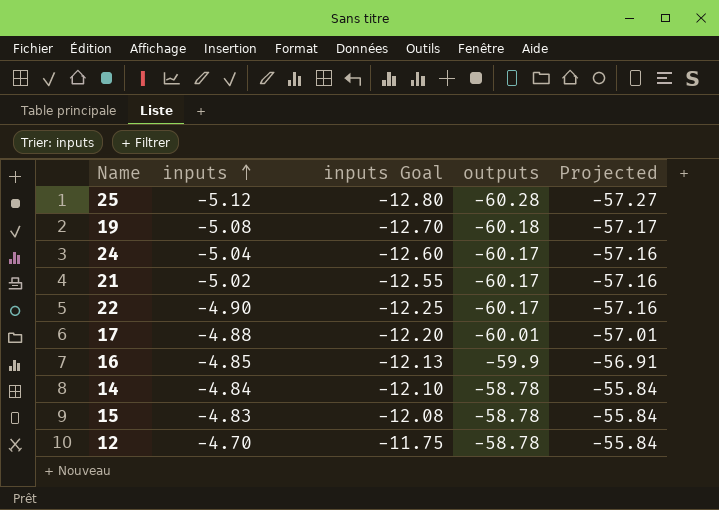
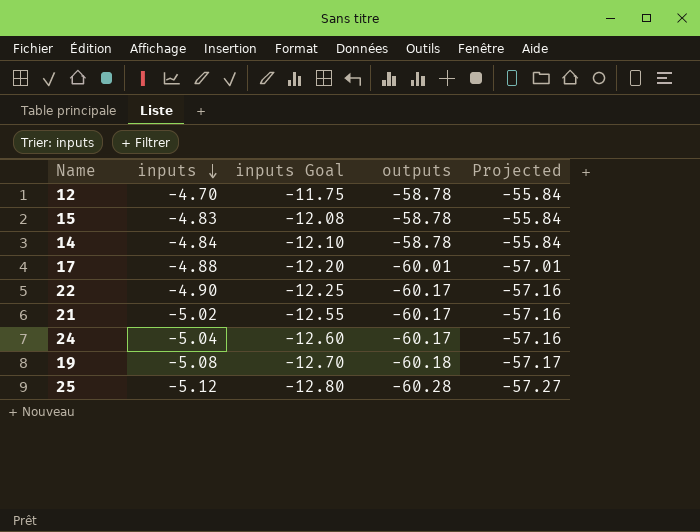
row order: inputs ascending -> inputs descending
row 16: -4.85 | -12.13 | -59.9 | -56.91 -> none

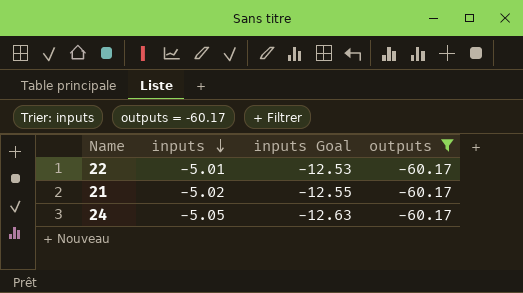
filter: none -> outputs = -60.17
column Projected | formula: [outputs] * 0.95 -> none
22 | inputs: -4.90 -> -5.01
22 | inputs Goal: -12.25 -> -12.53
24 | inputs: -5.04 -> -5.05
24 | inputs Goal: -12.60 -> -12.63

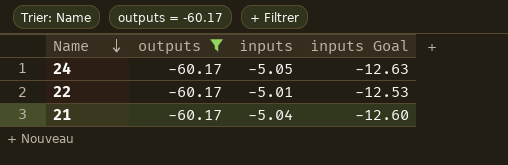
row order: inputs descending -> Name descending
column outputs | position: 4 -> 2
21 | inputs: -5.02 -> -5.04
21 | inputs Goal: -12.55 -> -12.60

